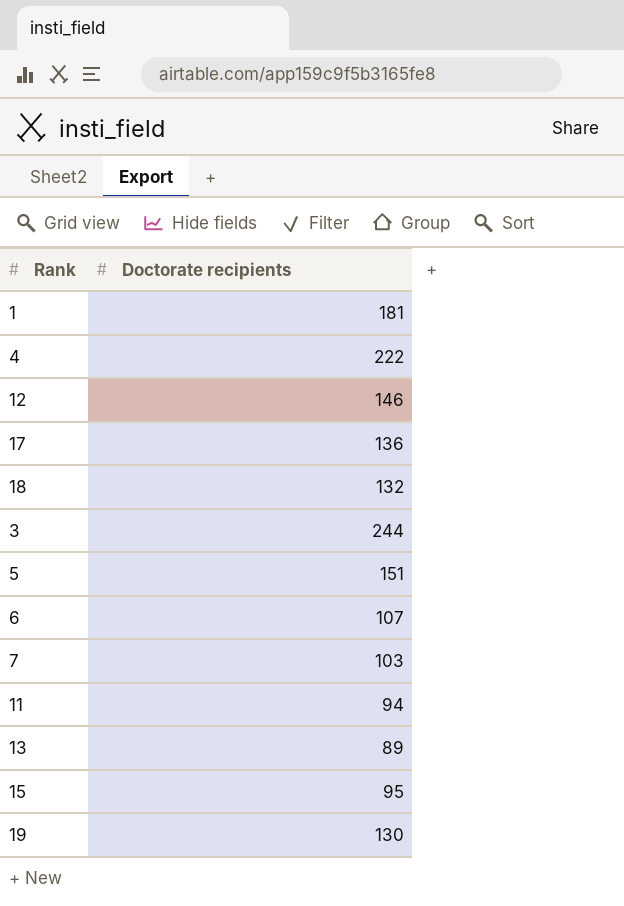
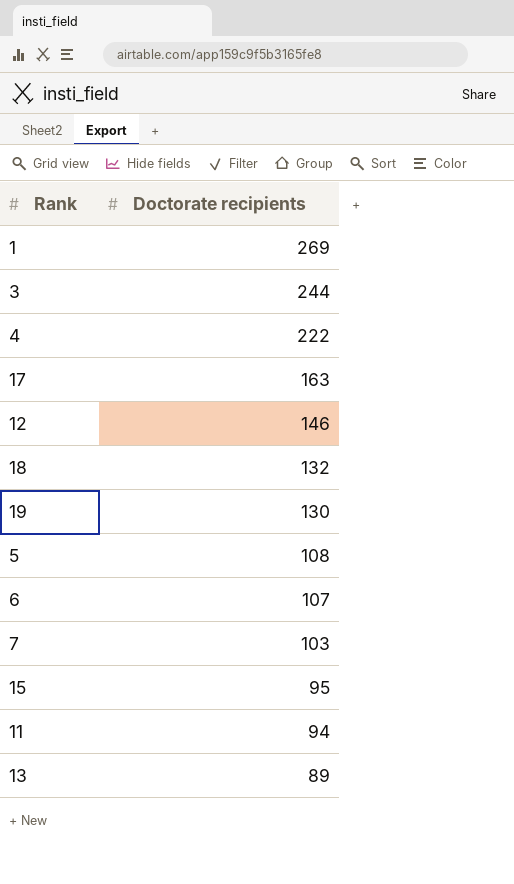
row order: none -> Doctorate recipients descending
1 | Doctorate recipients: 181 -> 269
17 | Doctorate recipients: 136 -> 163
5 | Doctorate recipients: 151 -> 108

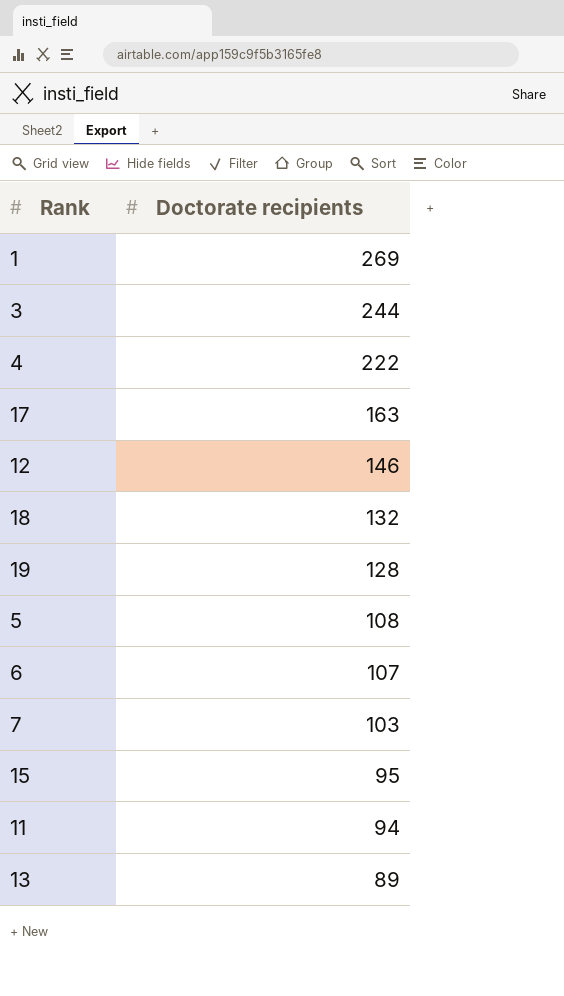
19 | Doctorate recipients: 130 -> 128

